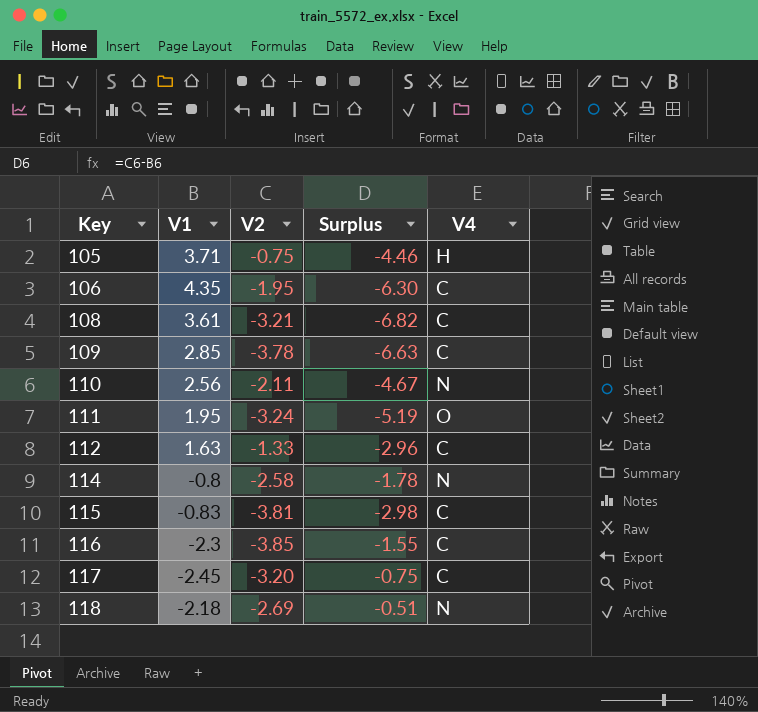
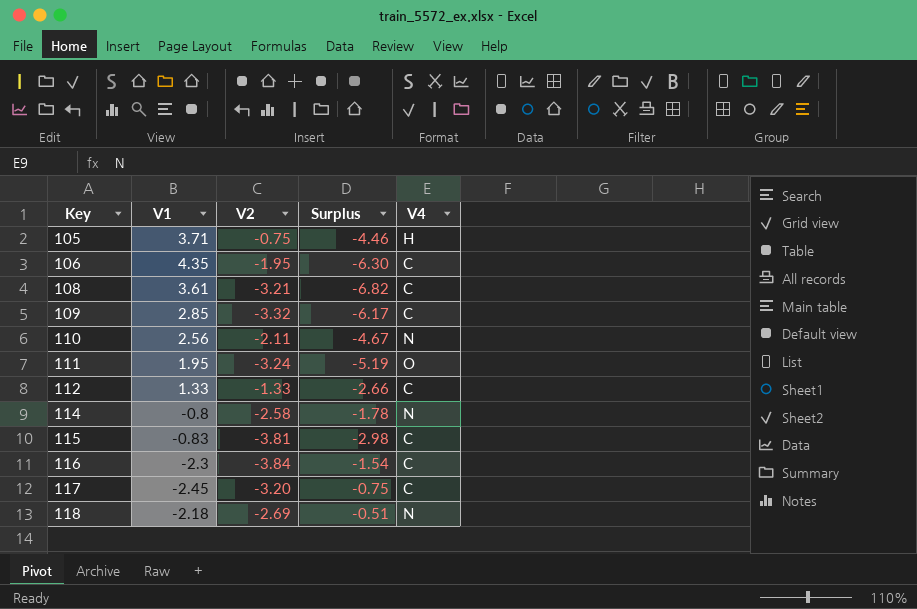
109 | V2: -3.78 -> -3.32
109 | Surplus: -6.63 -> -6.17
112 | V1: 1.63 -> 1.33
112 | Surplus: -2.96 -> -2.66
116 | V2: -3.85 -> -3.84
116 | Surplus: -1.55 -> -1.54

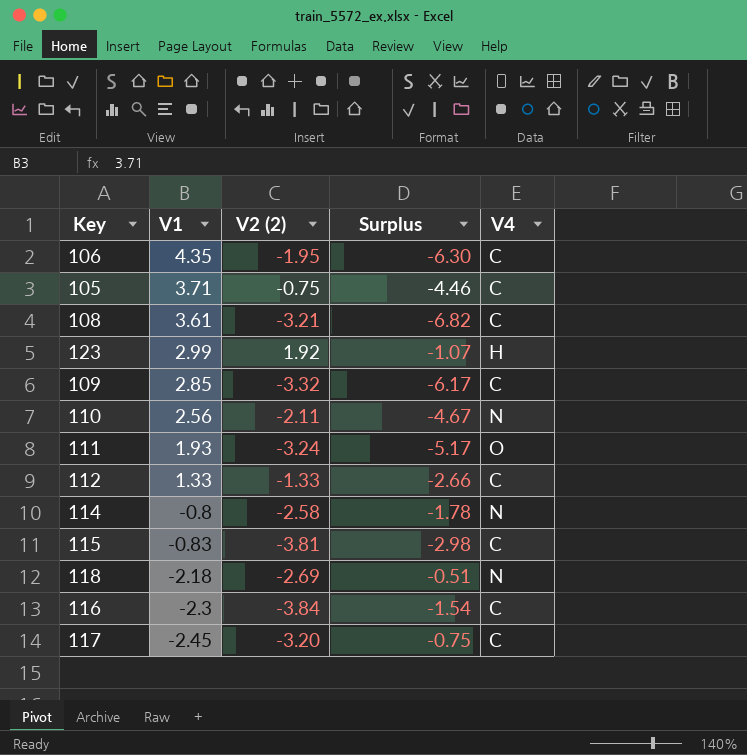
row order: Key ascending -> V1 descending
column name: V2 -> V2 (2)
105 | V4: H -> C
row 123: none -> 2.99 | 1.92 | -1.07 | H
111 | V1: 1.95 -> 1.93
111 | Surplus: -5.19 -> -5.17

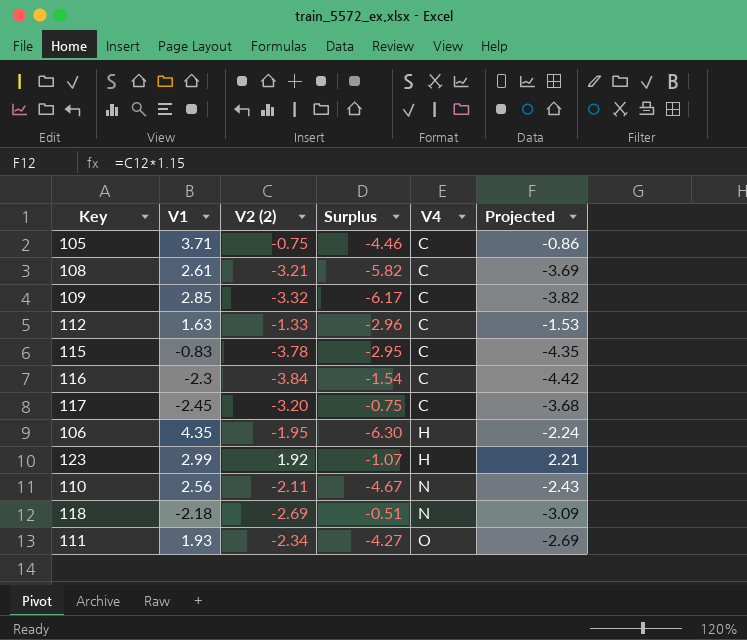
row order: V1 descending -> V4 ascending
column Projected | formula: none -> [V2 (2)] * 1.15
row 114: -0.8 | -2.58 | -1.78 | N -> none
108 | V1: 3.61 -> 2.61
108 | Surplus: -6.82 -> -5.82
112 | V1: 1.33 -> 1.63
112 | Surplus: -2.66 -> -2.96
115 | V2 (2): -3.81 -> -3.78
115 | Surplus: -2.98 -> -2.95
106 | V4: C -> H
111 | V2 (2): -3.24 -> -2.34
111 | Surplus: -5.17 -> -4.27

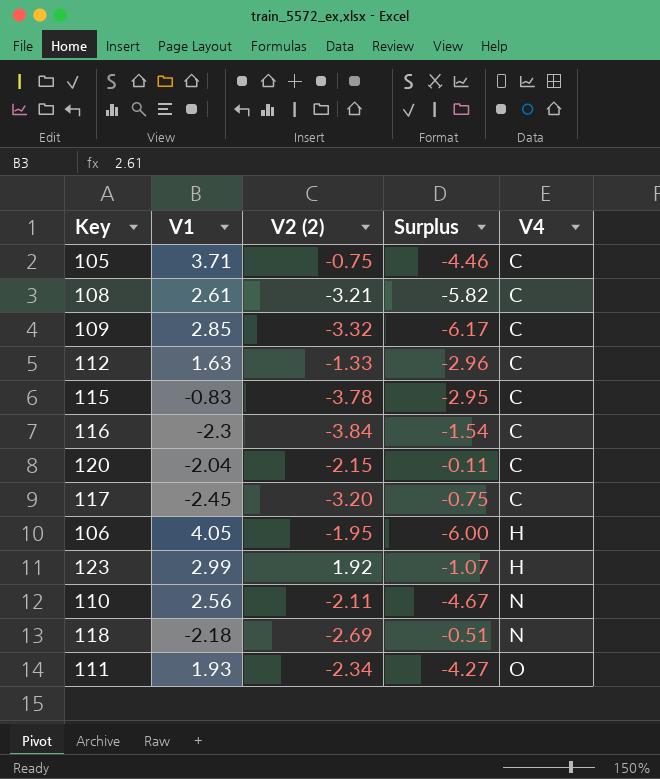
column Projected | formula: [V2 (2)] * 1.15 -> none
row 120: none -> -2.04 | -2.15 | -0.11 | C
106 | V1: 4.35 -> 4.05
106 | Surplus: -6.30 -> -6.00

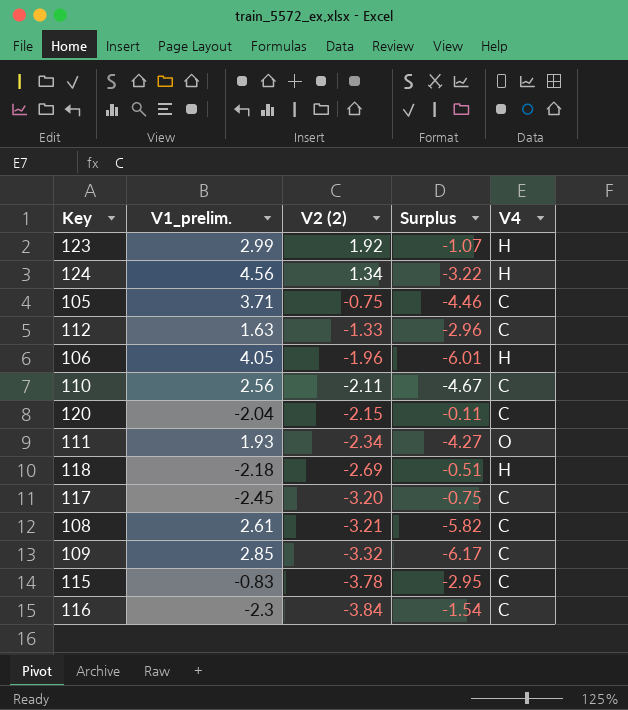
row order: V4 ascending -> V2 (2) descending
column name: V1 -> V1_prelim.
row 124: none -> 4.56 | 1.34 | -3.22 | H
106 | V2 (2): -1.95 -> -1.96
106 | Surplus: -6.00 -> -6.01
110 | V4: N -> C
118 | V4: N -> H

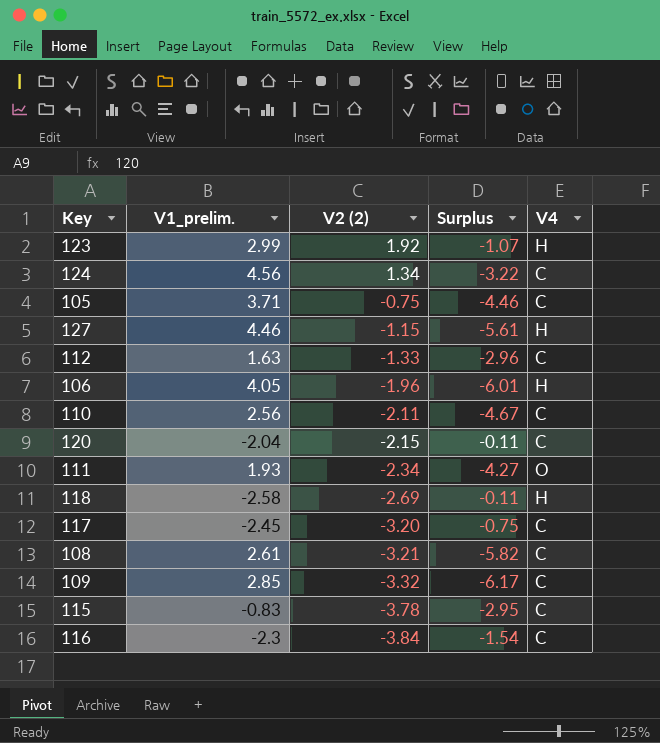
124 | V4: H -> C
row 127: none -> 4.46 | -1.15 | -5.61 | H
118 | V1_prelim.: -2.18 -> -2.58
118 | Surplus: -0.51 -> -0.11

